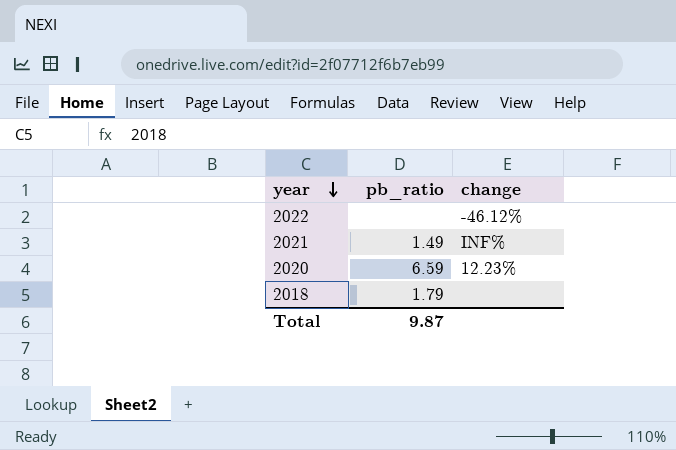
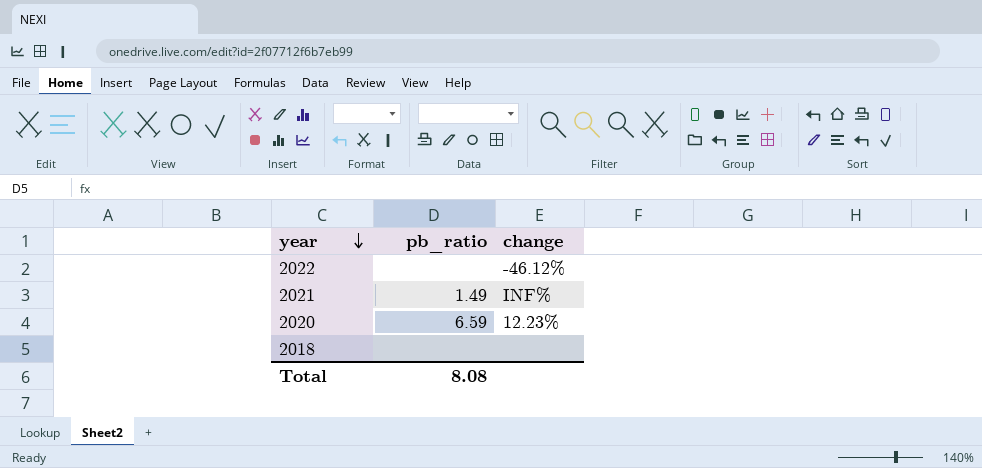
2018 | pb_ratio: 1.79 -> none
Total | pb_ratio: 9.87 -> 8.08

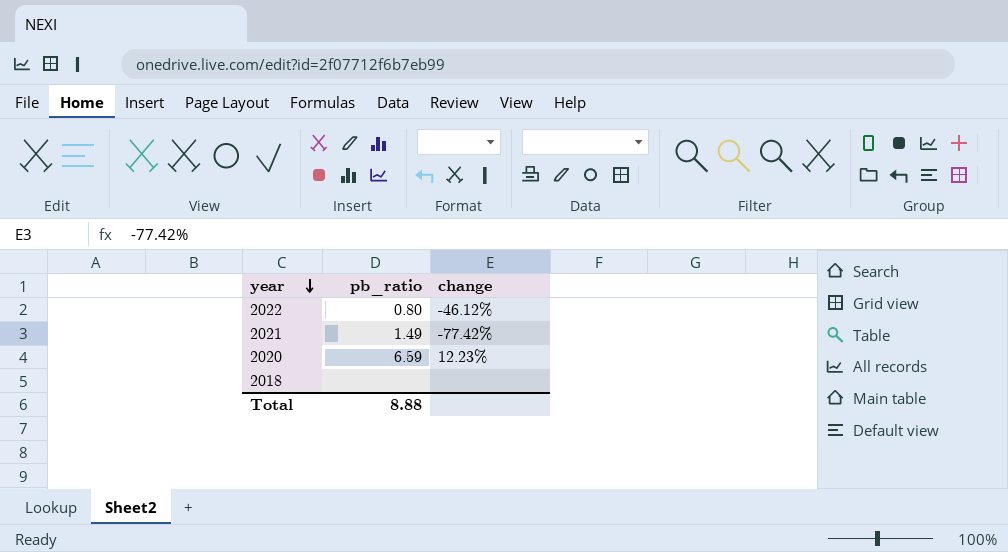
2022 | pb_ratio: none -> 0.80
2021 | change: INF% -> -77.42%
Total | pb_ratio: 8.08 -> 8.88

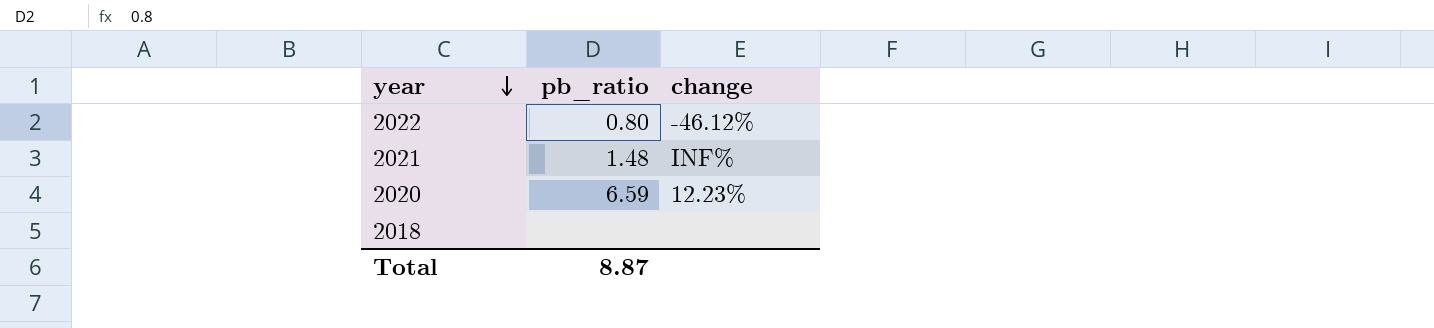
2021 | pb_ratio: 1.49 -> 1.48
2021 | change: -77.42% -> INF%
Total | pb_ratio: 8.88 -> 8.87

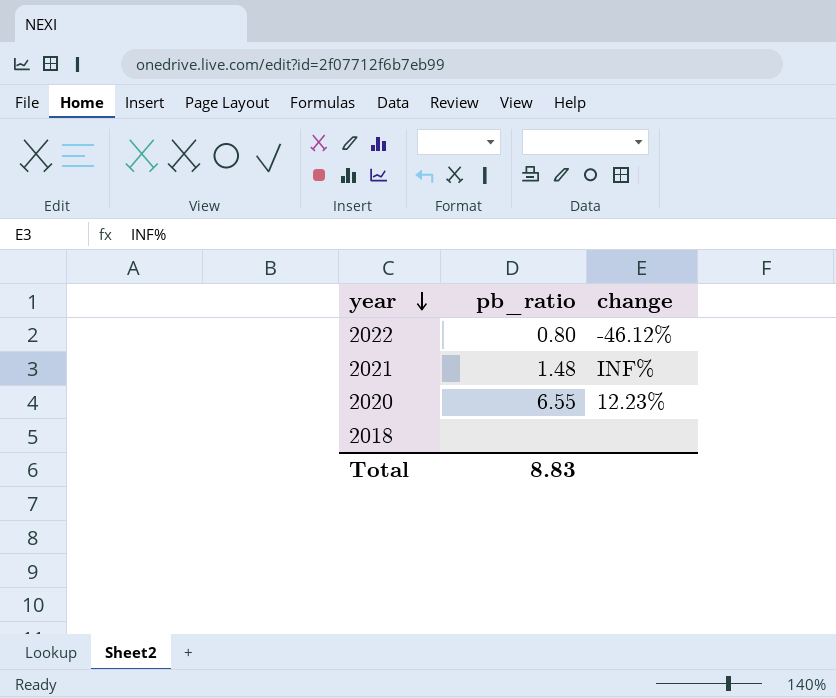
2020 | pb_ratio: 6.59 -> 6.55
Total | pb_ratio: 8.87 -> 8.83

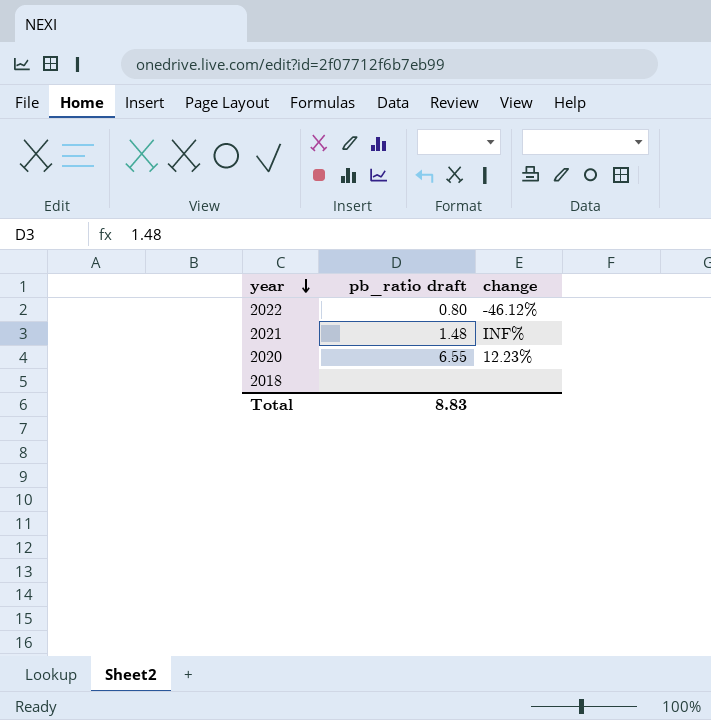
column name: pb_ratio -> pb_ratio draft

